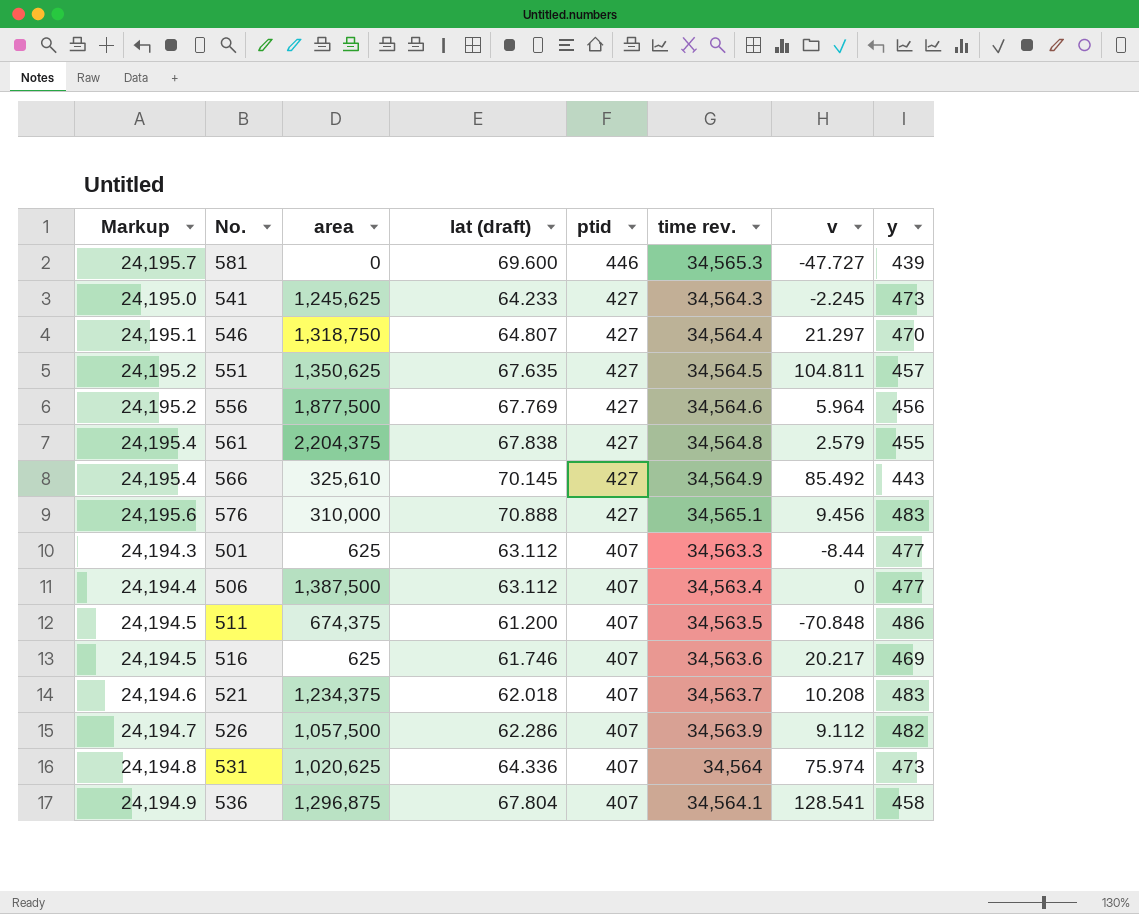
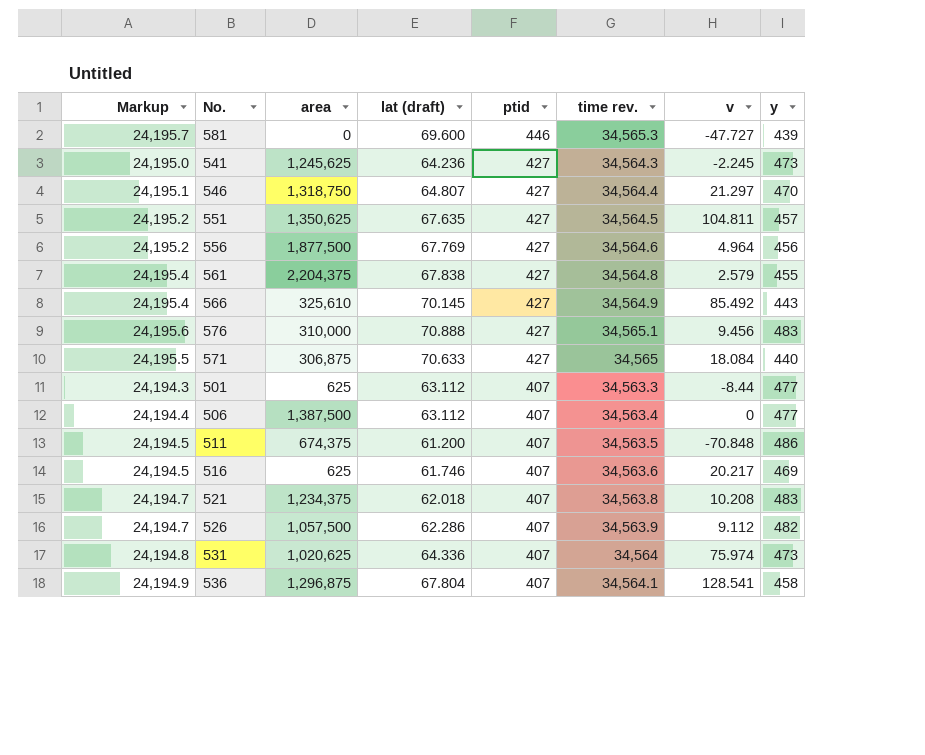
541 | lat (draft): 64.233 -> 64.236
556 | v: 5.964 -> 4.964
row 571: none -> 24,195.5 | 306,875 | 70.633 | 427 | 34,565 | 18.084 | 440
521 | Markup: 24,194.6 -> 24,194.7
521 | time rev.: 34,563.7 -> 34,563.8

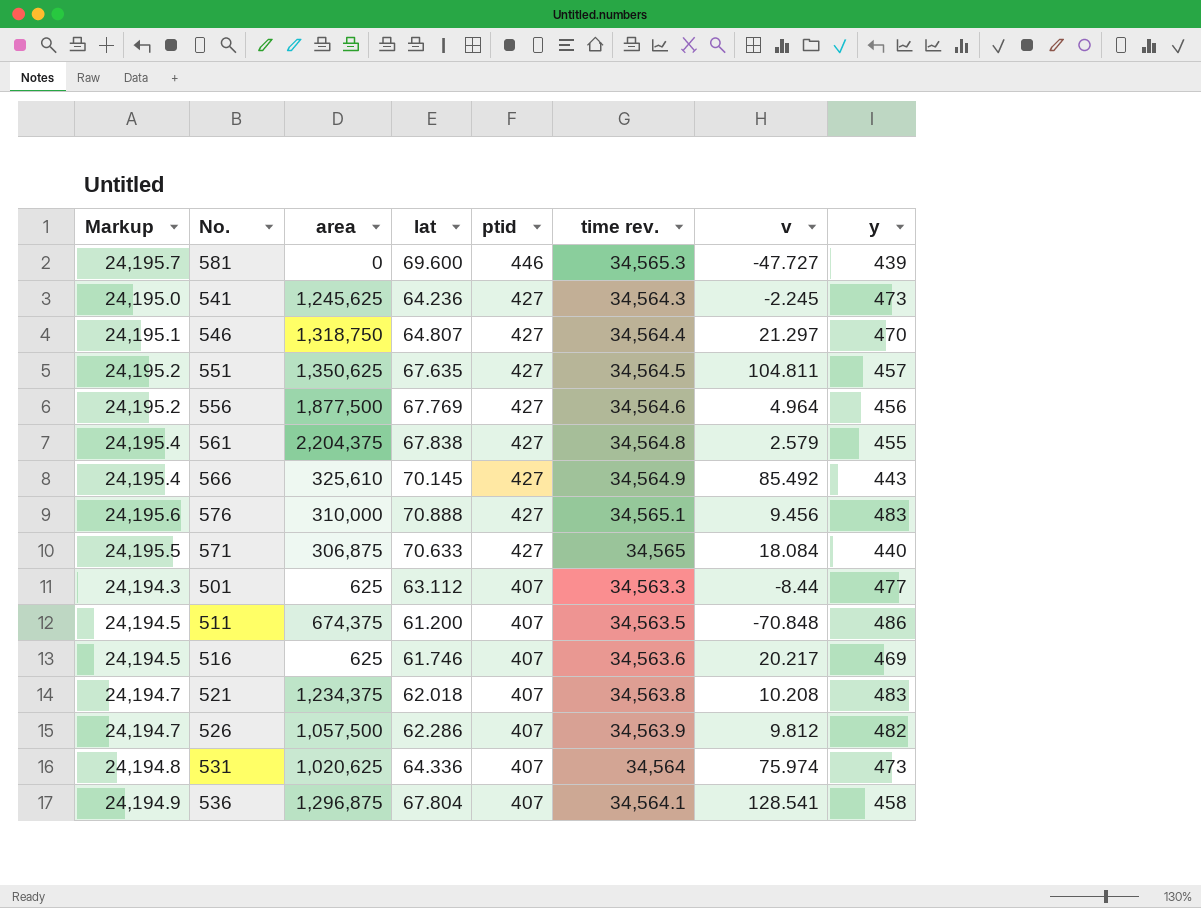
column name: lat (draft) -> lat
row 506: 24,194.4 | 1,387,500 | 63.112 | 407 | 34,563.4 | 0 | 477 -> none
526 | v: 9.112 -> 9.812

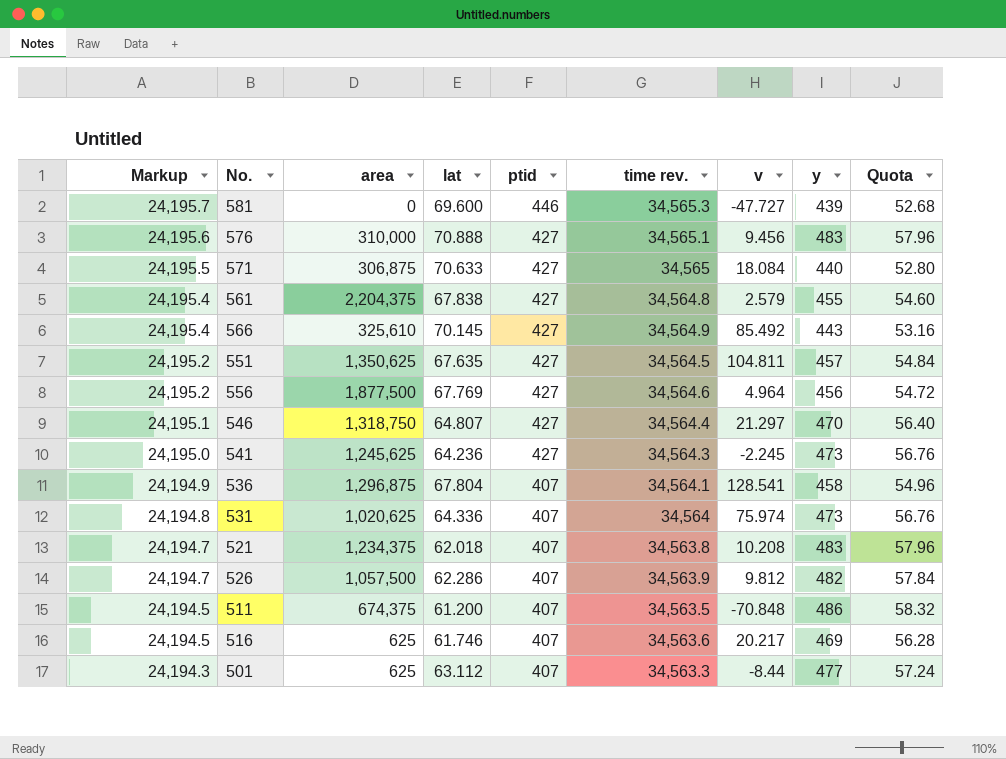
row order: ptid descending -> Markup descending
column Quota | formula: none -> [y] * 0.12

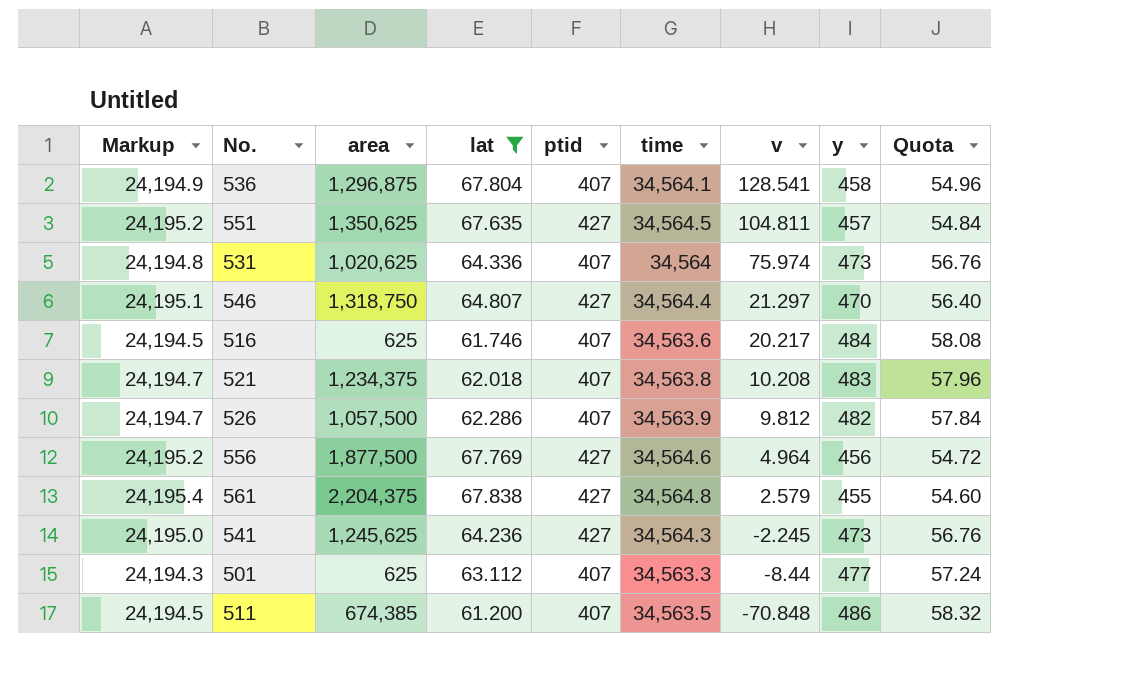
filter: none -> lat <= 67.838
row order: Markup descending -> v descending
column name: time rev. -> time
516 | y: 469 -> 484
516 | Quota: 56.28 -> 58.08
511 | area: 674,375 -> 674,385

